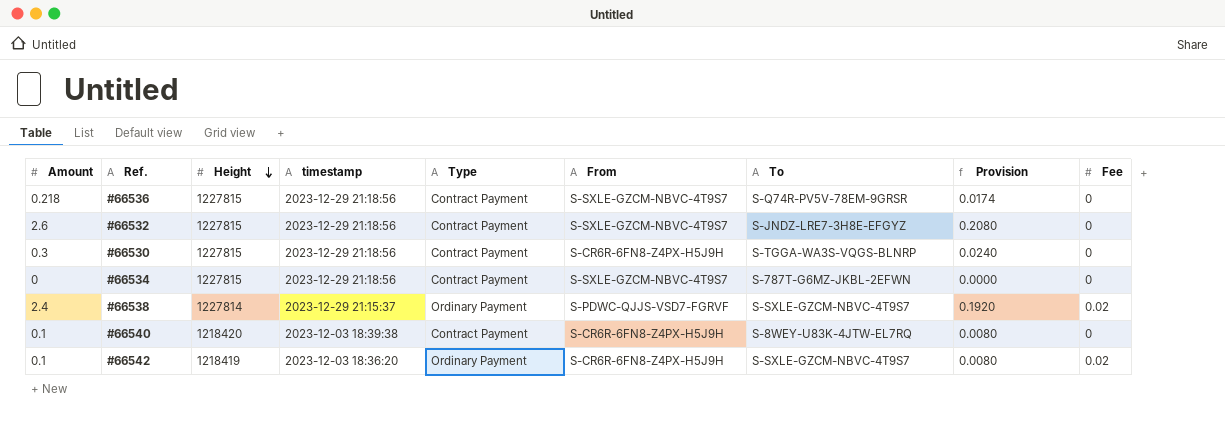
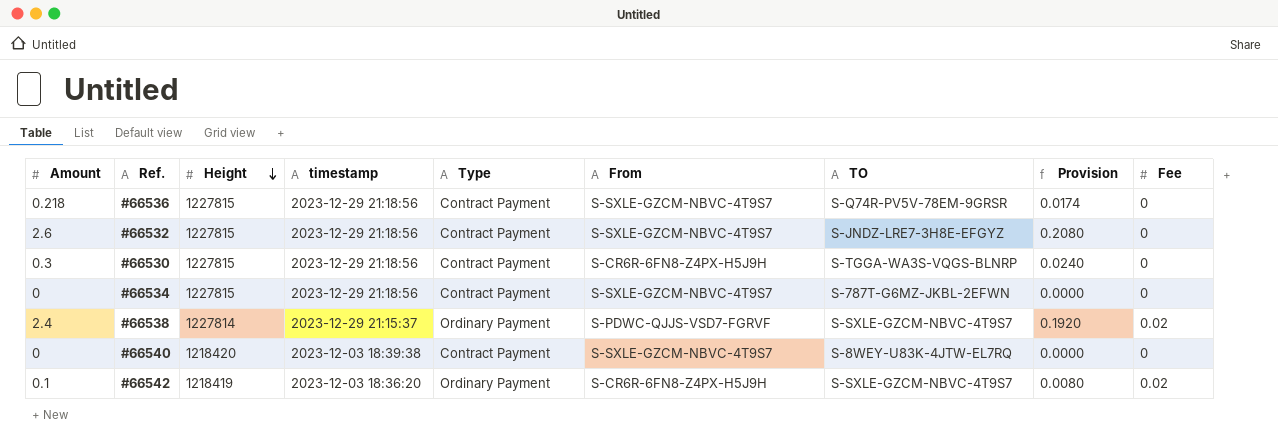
column name: To -> TO
#66540 | Amount: 0.1 -> 0
#66540 | From: S-CR6R-6FN8-Z4PX-H5J9H -> S-SXLE-GZCM-NBVC-4T9S7
#66540 | Provision: 0.0080 -> 0.0000

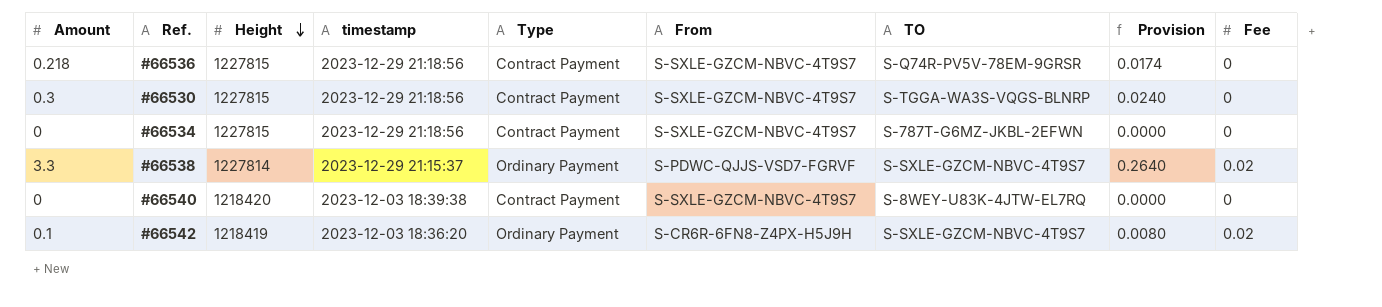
row #66532: 2.6 | 1227815 | 2023-12-29 21:18:56 | Contract Payment | S-SXLE-GZCM-NBVC-4T9S7 | S-JNDZ-LRE7-3H8E-EFGYZ | 0.2080 | 0 -> none
#66530 | From: S-CR6R-6FN8-Z4PX-H5J9H -> S-SXLE-GZCM-NBVC-4T9S7
#66538 | Amount: 2.4 -> 3.3
#66538 | Provision: 0.1920 -> 0.2640

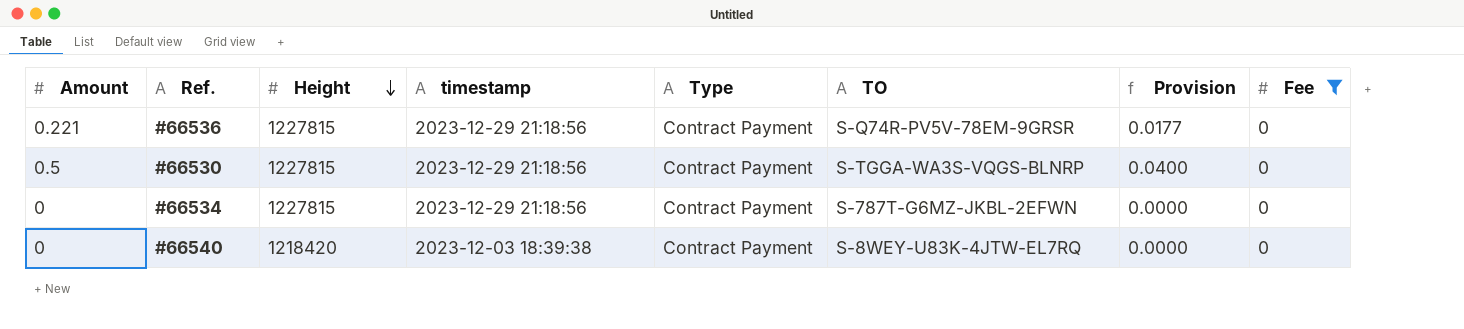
filter: none -> Fee = 0
column From | position: 6 -> none
#66536 | Amount: 0.218 -> 0.221
#66536 | Provision: 0.0174 -> 0.0177
#66530 | Amount: 0.3 -> 0.5
#66530 | Provision: 0.0240 -> 0.0400

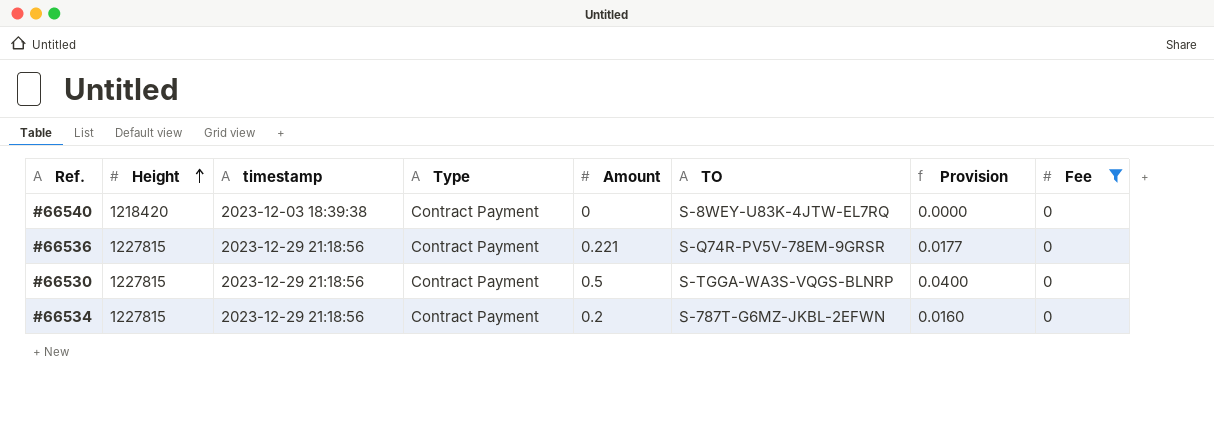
row order: Height descending -> Height ascending
column Amount | position: 1 -> 5
#66534 | Amount: 0 -> 0.2
#66534 | Provision: 0.0000 -> 0.0160

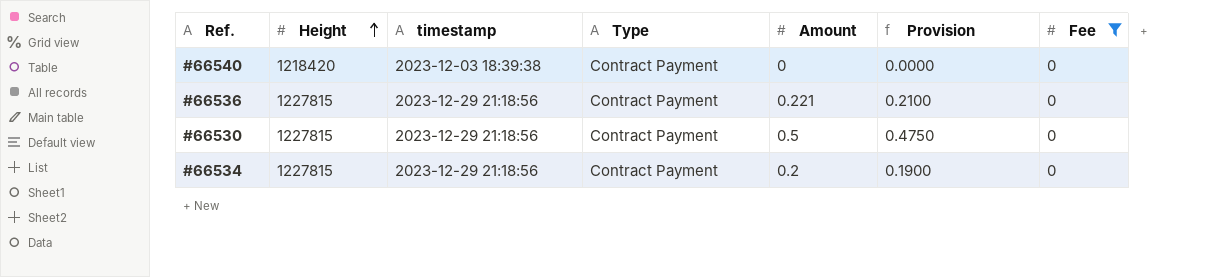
column TO | position: 6 -> none
column Provision | formula: [Amount] * 0.08 -> [Amount] * 0.95

